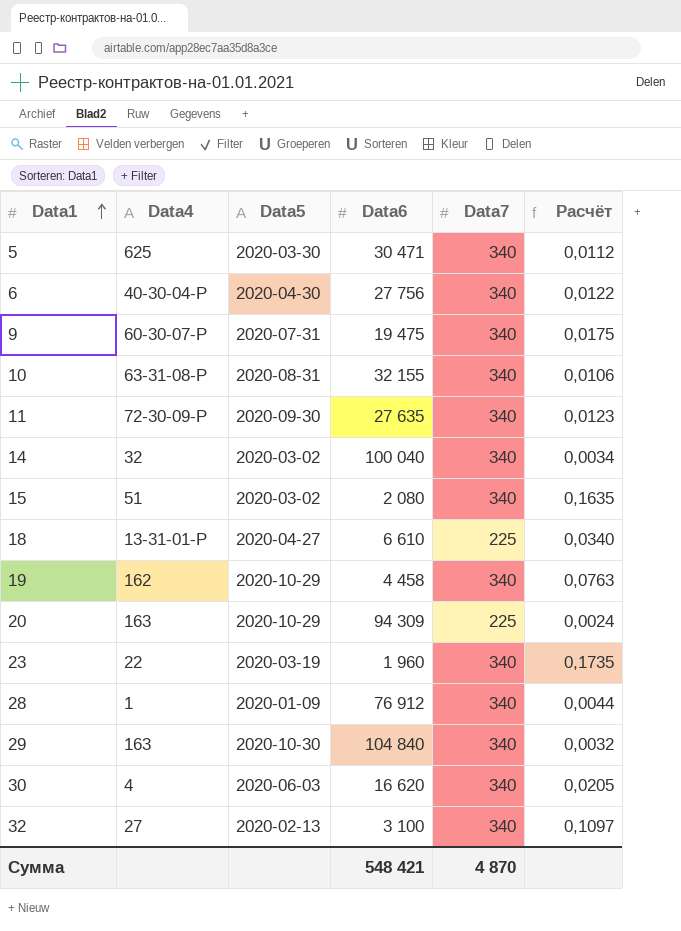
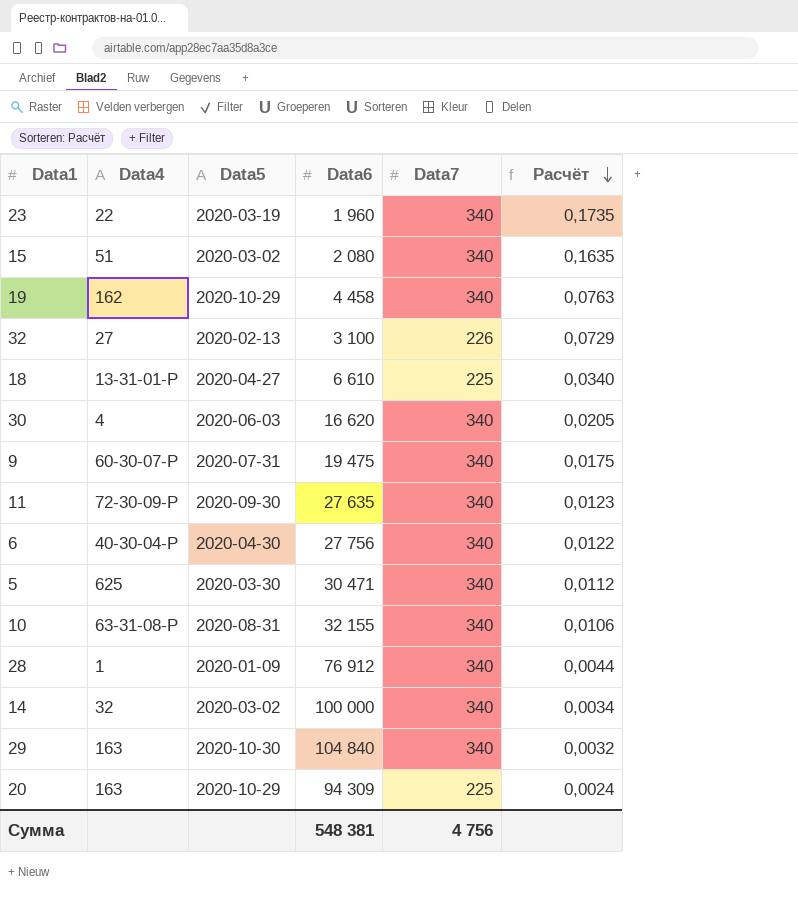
row order: Data1 ascending -> Расчёт descending
32 | Data7: 340 -> 226
32 | Расчёт: 0,1097 -> 0,0729
14 | Data6: 100 040 -> 100 000
Сумма | Data6: 548 421 -> 548 381
Сумма | Data7: 4 870 -> 4 756

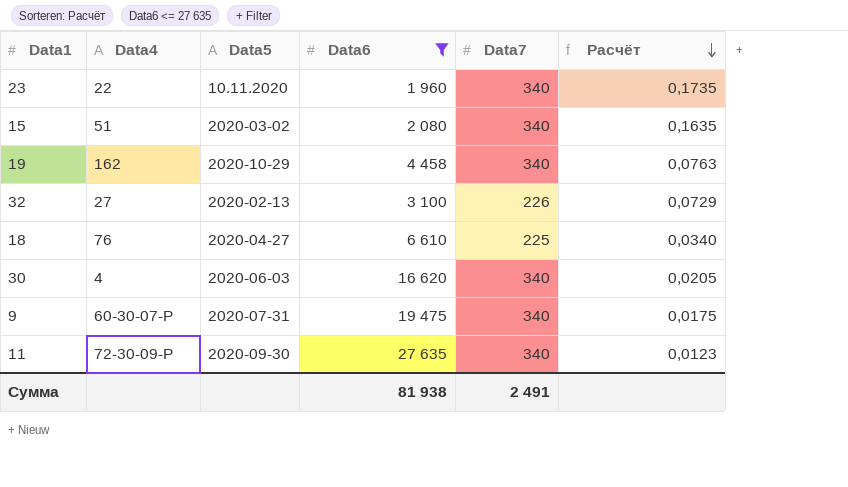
filter: none -> Data6 <= 27 635
23 | Data5: 2020-03-19 -> 10.11.2020
18 | Data4: 13-31-01-Р -> 76
Сумма | Data6: 548 381 -> 81 938
Сумма | Data7: 4 756 -> 2 491

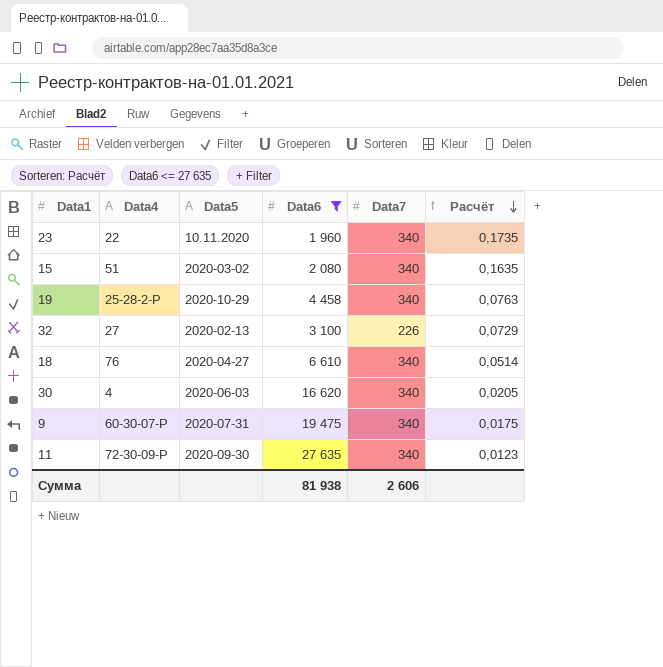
19 | Data4: 162 -> 25-28-2-Р
18 | Data7: 225 -> 340
18 | Расчёт: 0,0340 -> 0,0514
Сумма | Data7: 2 491 -> 2 606

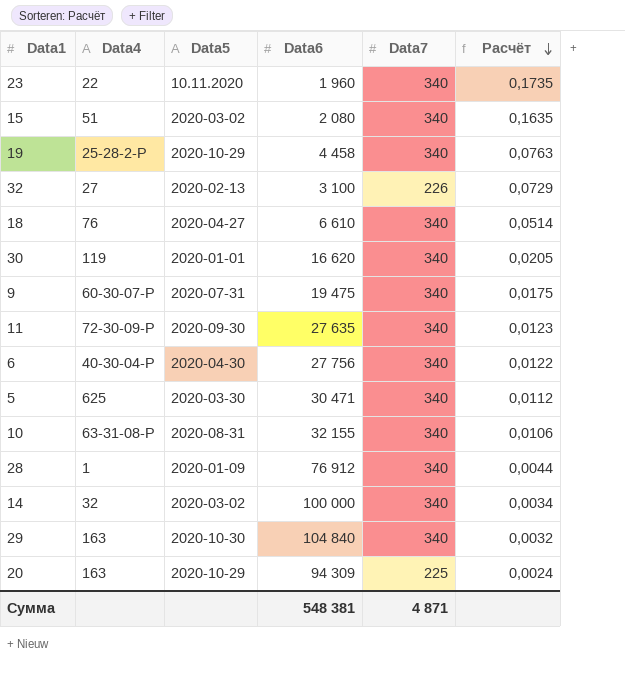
filter: Data6 <= 27 635 -> none
30 | Data4: 4 -> 119
30 | Data5: 2020-06-03 -> 2020-01-01
Сумма | Data6: 81 938 -> 548 381
Сумма | Data7: 2 606 -> 4 871

